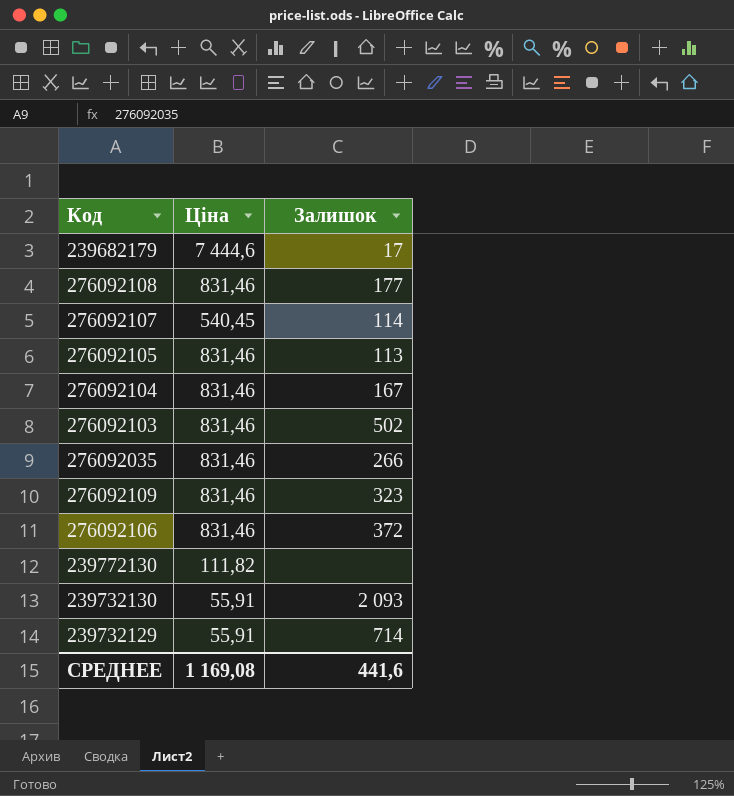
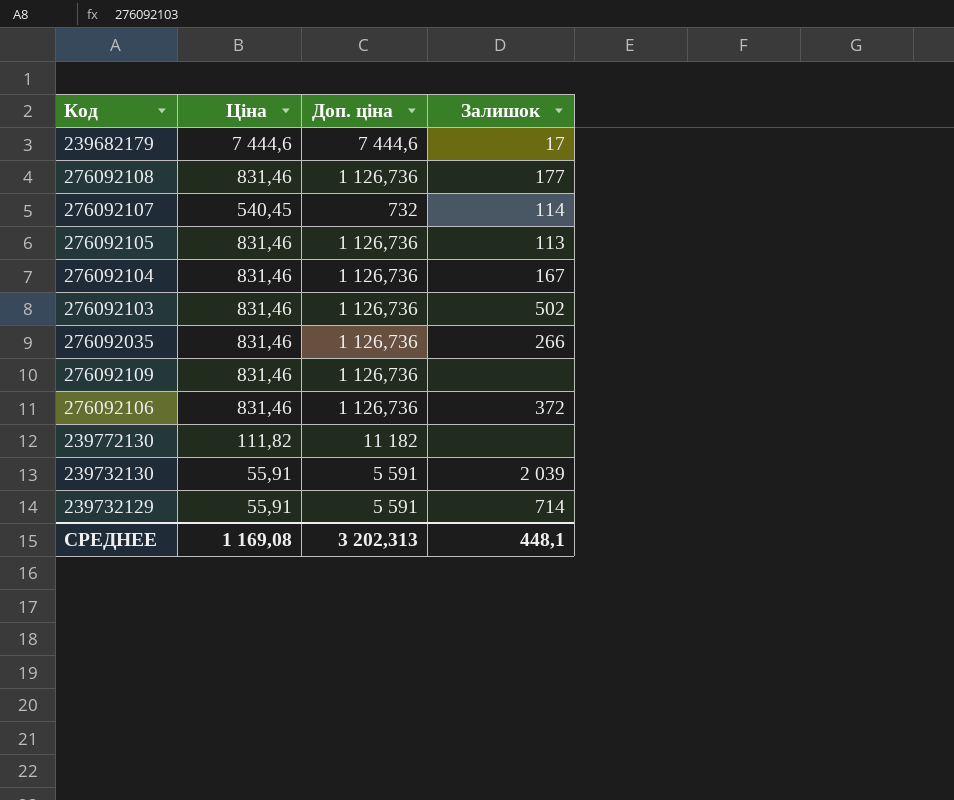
column Доп. ціна | position: none -> 3
276092109 | Залишок: 323 -> none
239732130 | Залишок: 2 093 -> 2 039
СРЕДНЕЕ | Залишок: 441,6 -> 448,1

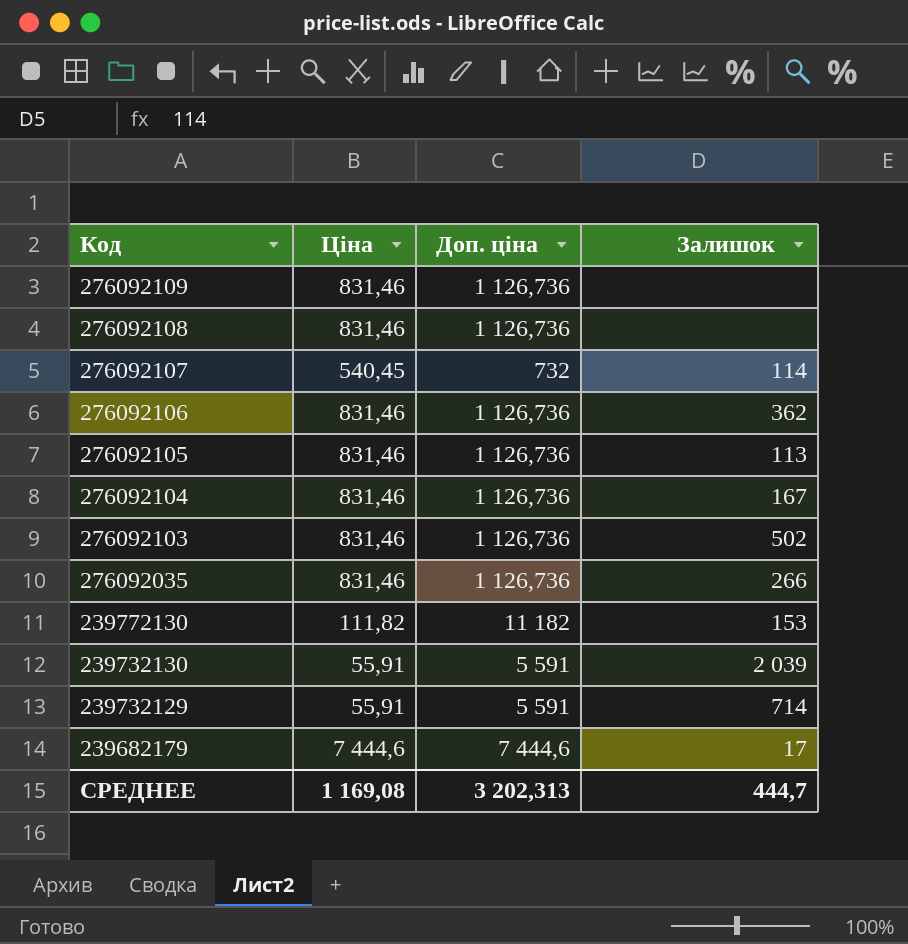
row order: none -> Код descending
276092108 | Залишок: 177 -> none
276092106 | Залишок: 372 -> 362
239772130 | Залишок: none -> 153
СРЕДНЕЕ | Залишок: 448,1 -> 444,7

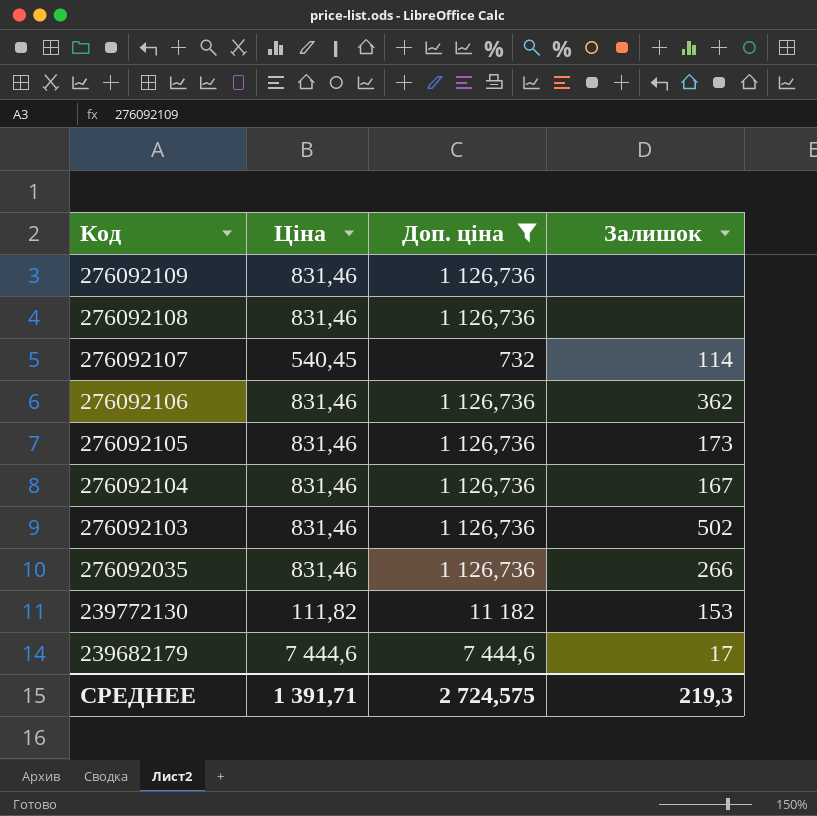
filter: none -> Доп. ціна != 5 591
276092105 | Залишок: 113 -> 173
СРЕДНЕЕ | Ціна: 1 169,08 -> 1 391,71
СРЕДНЕЕ | Доп. ціна: 3 202,313 -> 2 724,575
СРЕДНЕЕ | Залишок: 444,7 -> 219,3

